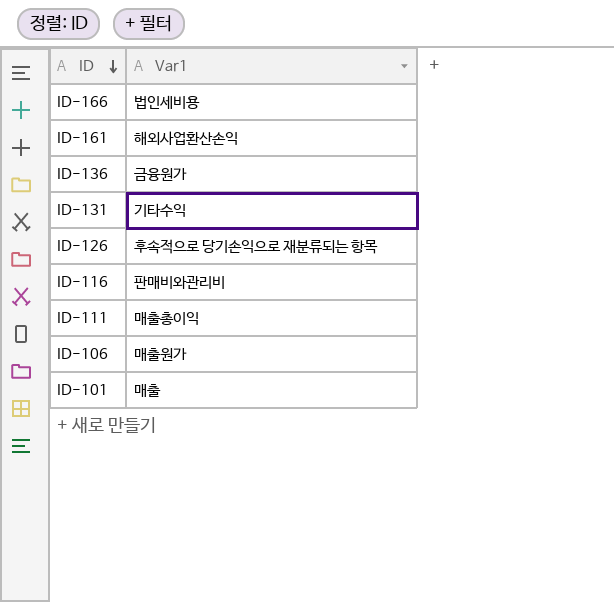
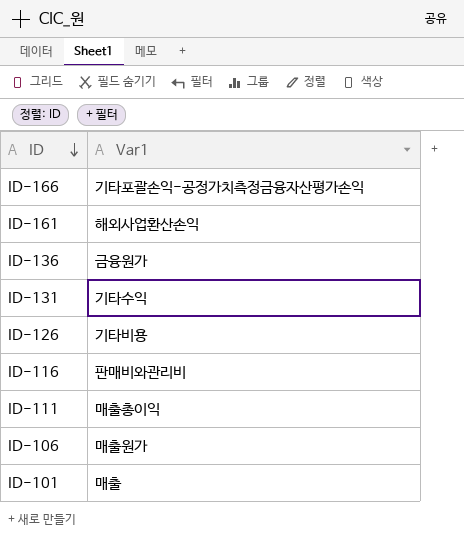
ID-166 | Var1: 법인세비용 -> 기타포괄손익-공정가치측정금융자산평가손익
ID-126 | Var1: 후속적으로 당기손익으로 재분류되는 항목 -> 기타비용

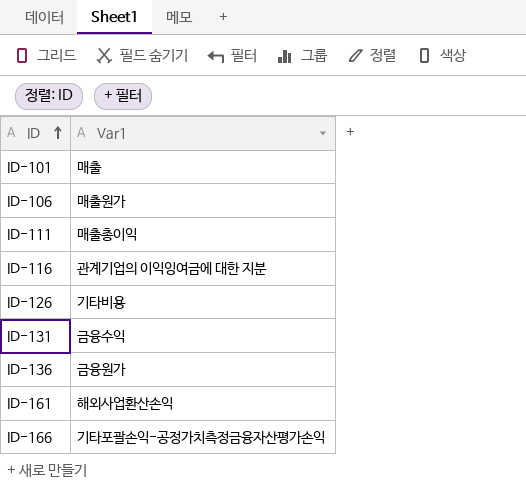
row order: ID descending -> ID ascending
ID-116 | Var1: 판매비와관리비 -> 관계기업의 이익잉여금에 대한 지분
ID-131 | Var1: 기타수익 -> 금융수익

